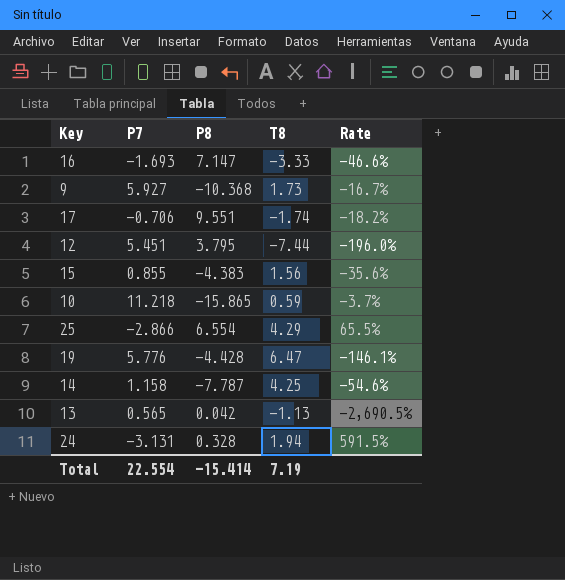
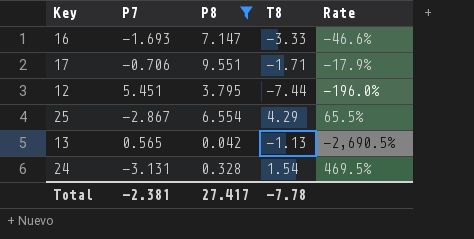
filter: none -> P8 >= 0.042
17 | T8: -1.74 -> -1.71
17 | Rate: -18.2% -> -17.9%
25 | P7: -2.866 -> -2.867
24 | T8: 1.94 -> 1.54
24 | Rate: 591.5% -> 469.5%
Total | P7: 22.554 -> -2.381
Total | P8: -15.414 -> 27.417
Total | T8: 7.19 -> -7.78

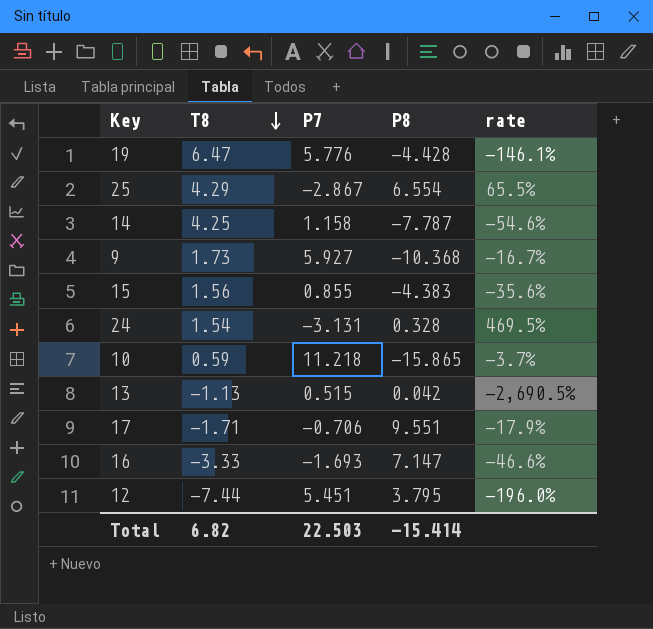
filter: P8 >= 0.042 -> none
row order: none -> T8 descending
column T8 | position: 4 -> 2
column name: Rate -> rate
13 | P7: 0.565 -> 0.515
Total | T8: -7.78 -> 6.82
Total | P7: -2.381 -> 22.503
Total | P8: 27.417 -> -15.414

